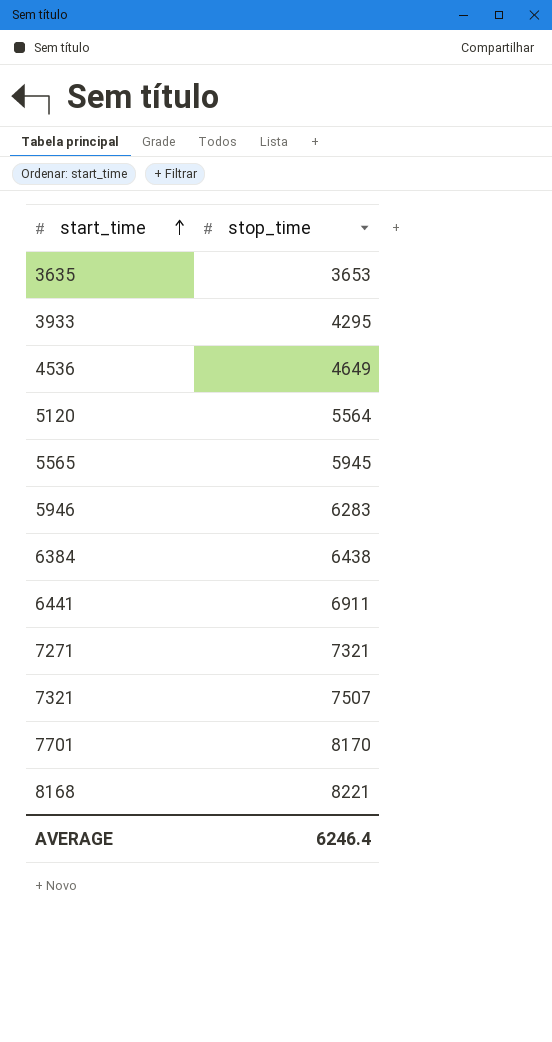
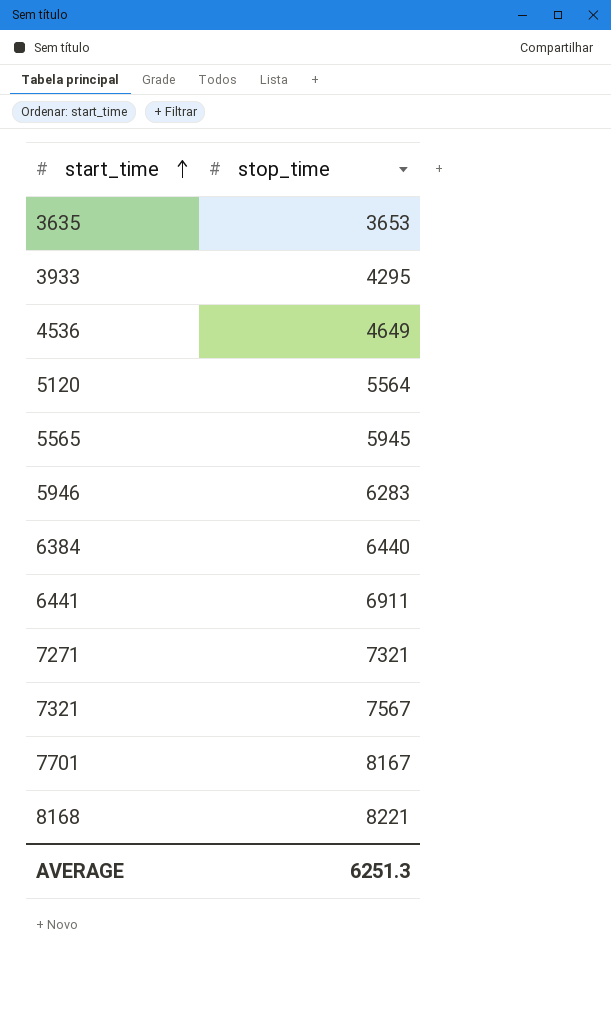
6384 | stop_time: 6438 -> 6440
7321 | stop_time: 7507 -> 7567
7701 | stop_time: 8170 -> 8167
AVERAGE | stop_time: 6246.4 -> 6251.3

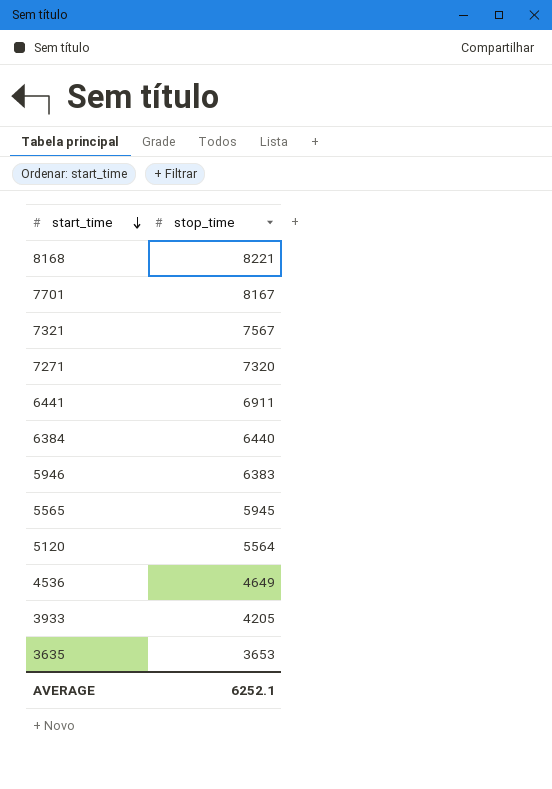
row order: start_time ascending -> start_time descending
7271 | stop_time: 7321 -> 7320
5946 | stop_time: 6283 -> 6383
3933 | stop_time: 4295 -> 4205
AVERAGE | stop_time: 6251.3 -> 6252.1

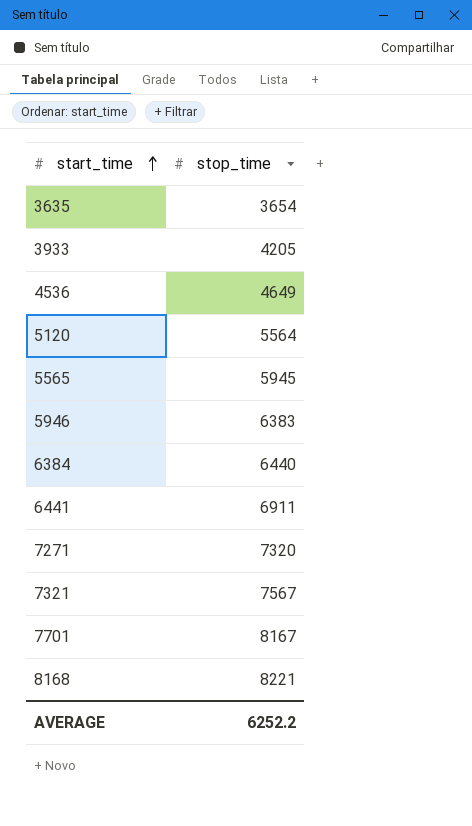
row order: start_time descending -> start_time ascending
3635 | stop_time: 3653 -> 3654
AVERAGE | stop_time: 6252.1 -> 6252.2

